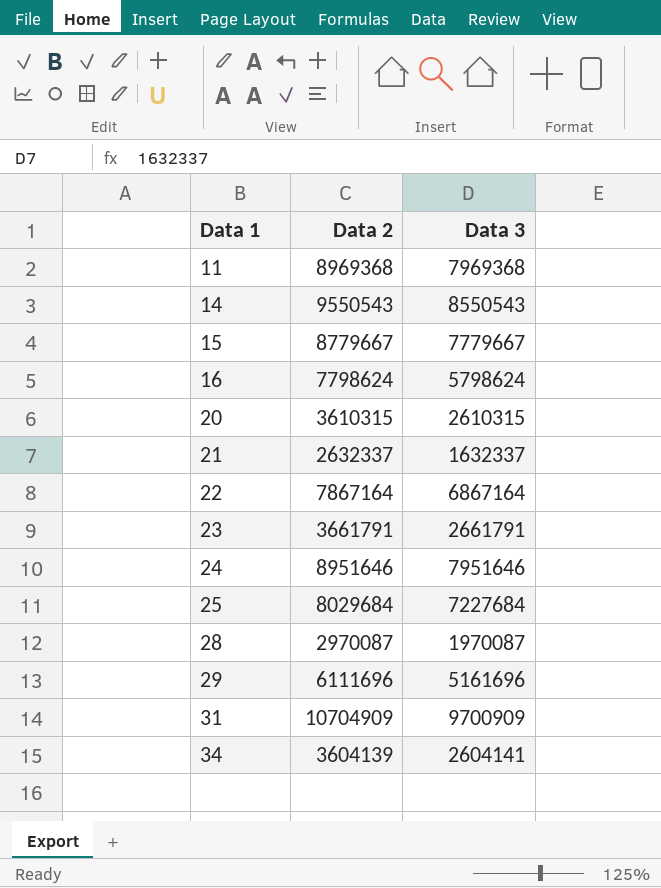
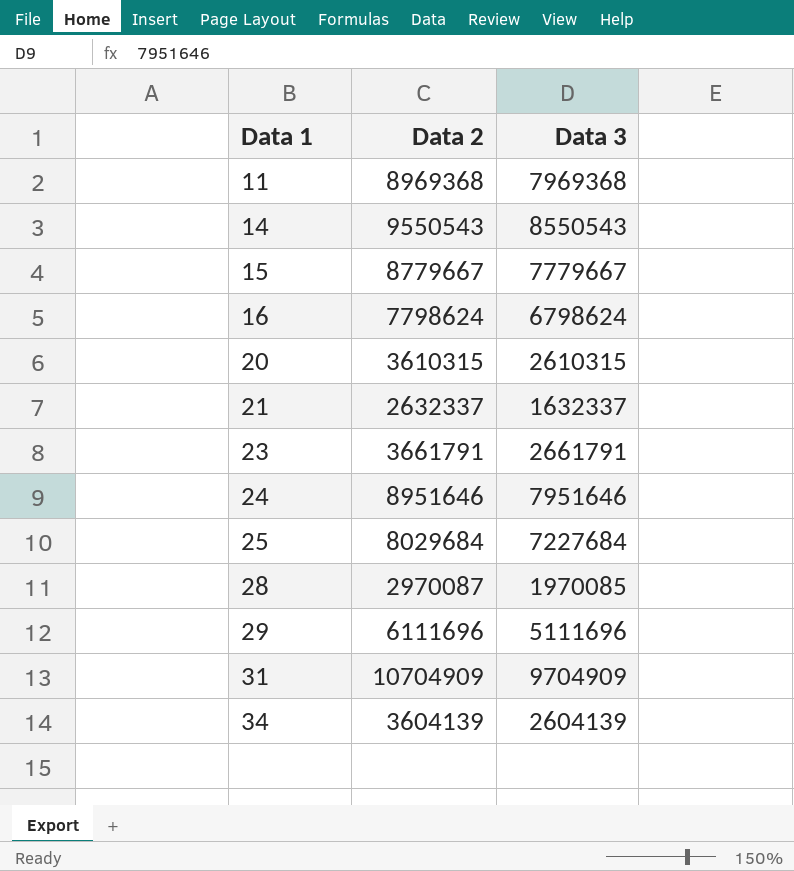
row 22: 7867164 | 6867164 -> none
16 | Data 3: 5798624 -> 6798624
28 | Data 3: 1970087 -> 1970085
29 | Data 3: 5161696 -> 5111696
31 | Data 3: 9700909 -> 9704909
34 | Data 3: 2604141 -> 2604139

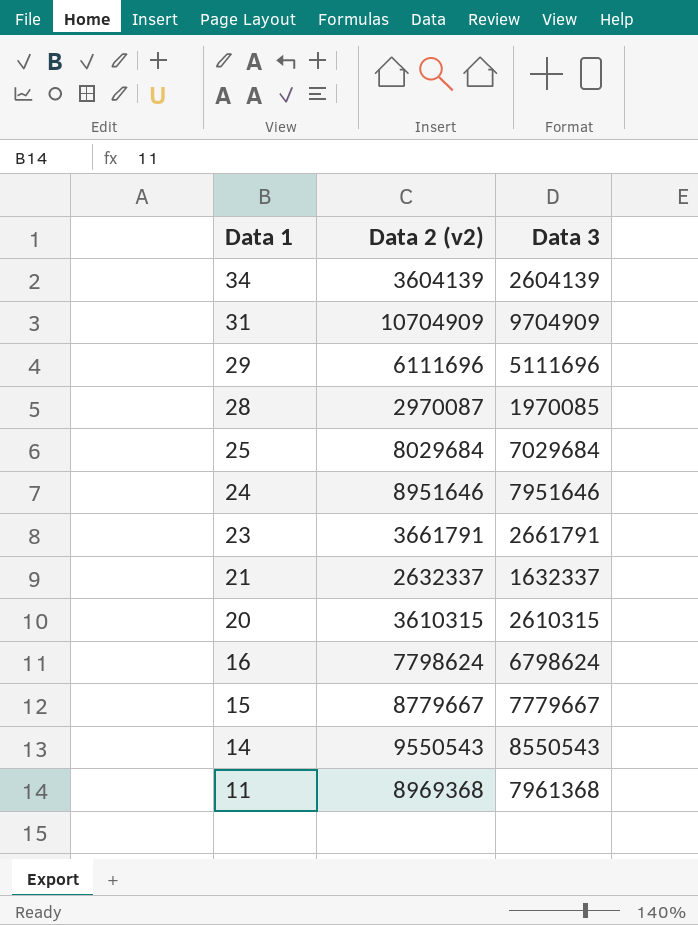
row order: Data 1 ascending -> Data 1 descending
column name: Data 2 -> Data 2 (v2)
25 | Data 3: 7227684 -> 7029684
11 | Data 3: 7969368 -> 7961368

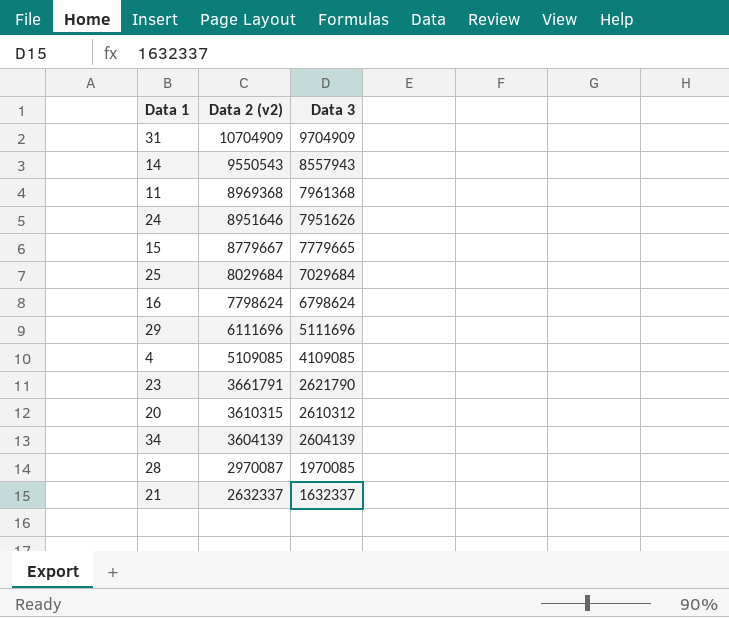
row order: Data 1 descending -> Data 2 (v2) descending
14 | Data 3: 8550543 -> 8557943
24 | Data 3: 7951646 -> 7951626
15 | Data 3: 7779667 -> 7779665
row 4: none -> 5109085 | 4109085
23 | Data 3: 2661791 -> 2621790
20 | Data 3: 2610315 -> 2610312

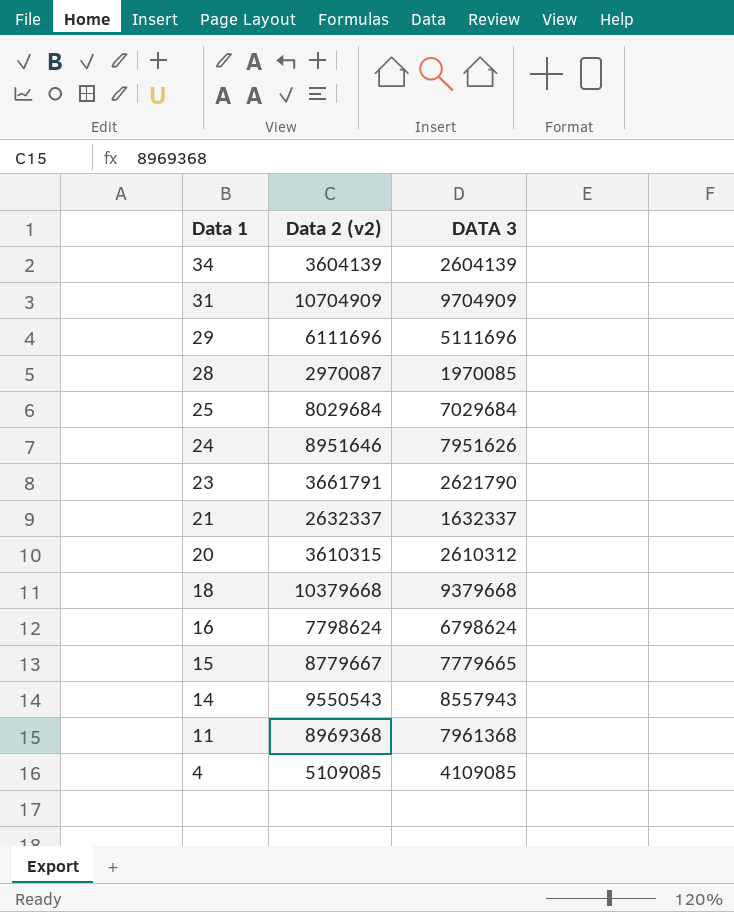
row order: Data 2 (v2) descending -> Data 1 descending
column name: Data 3 -> DATA 3
row 18: none -> 10379668 | 9379668

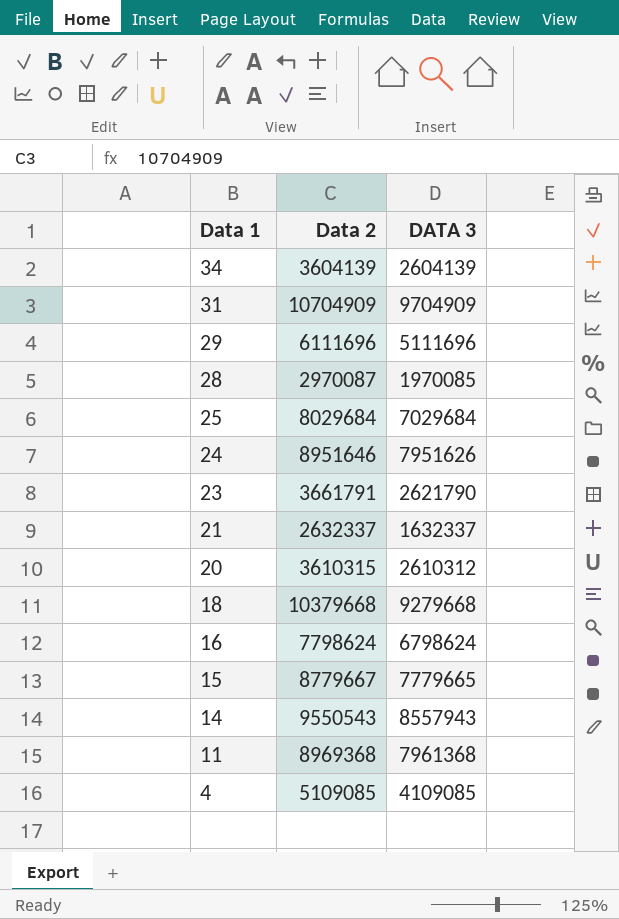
column name: Data 2 (v2) -> Data 2
18 | DATA 3: 9379668 -> 9279668

